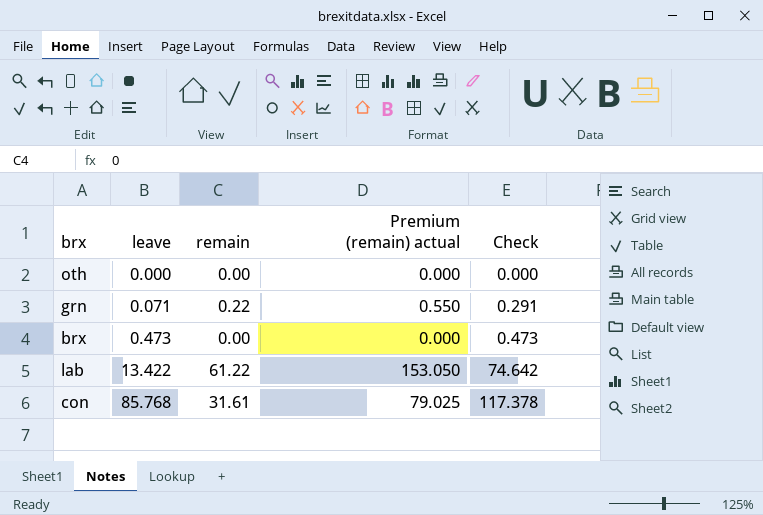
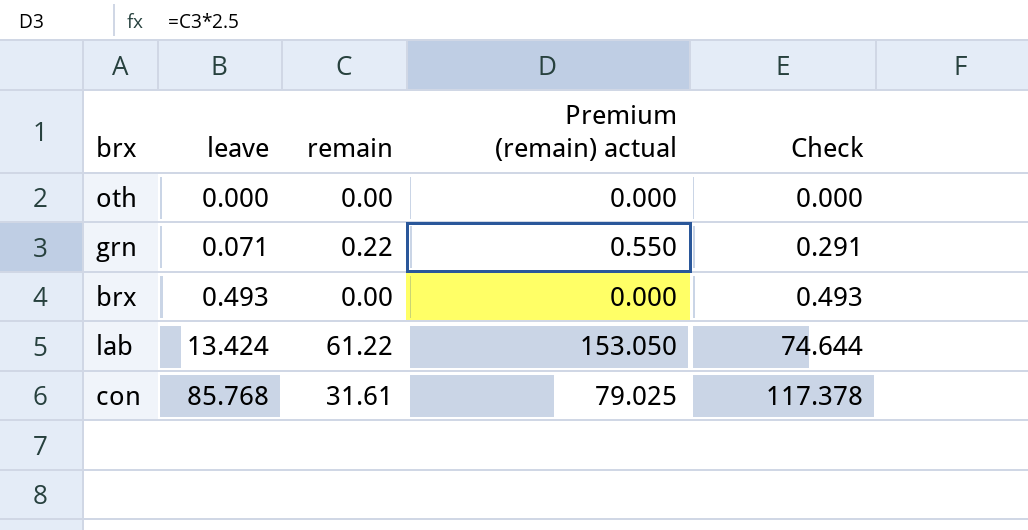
brx | leave: 0.473 -> 0.493
brx | Check: 0.473 -> 0.493
lab | leave: 13.422 -> 13.424
lab | Check: 74.642 -> 74.644

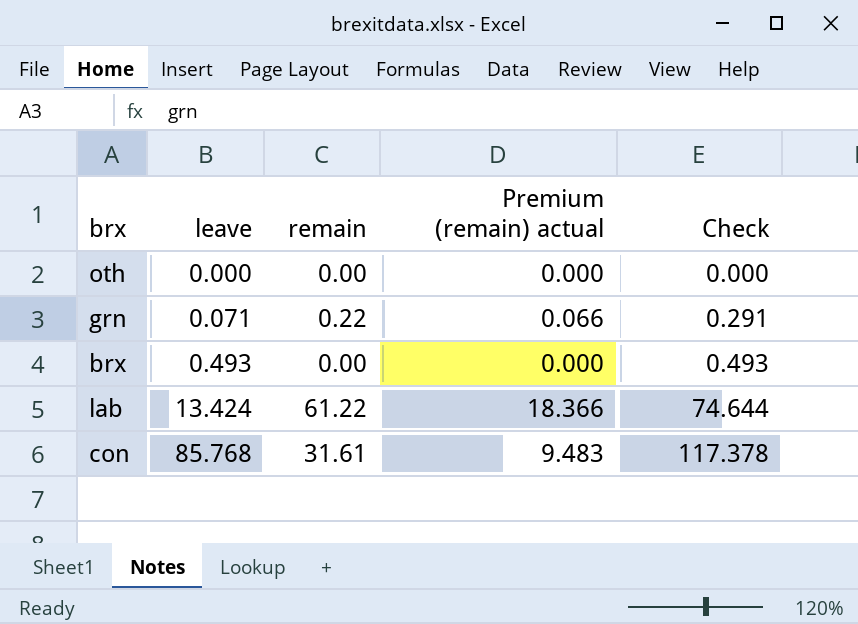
column Premium (remain) actual | formula: [remain] * 2.5 -> [remain] * 0.3

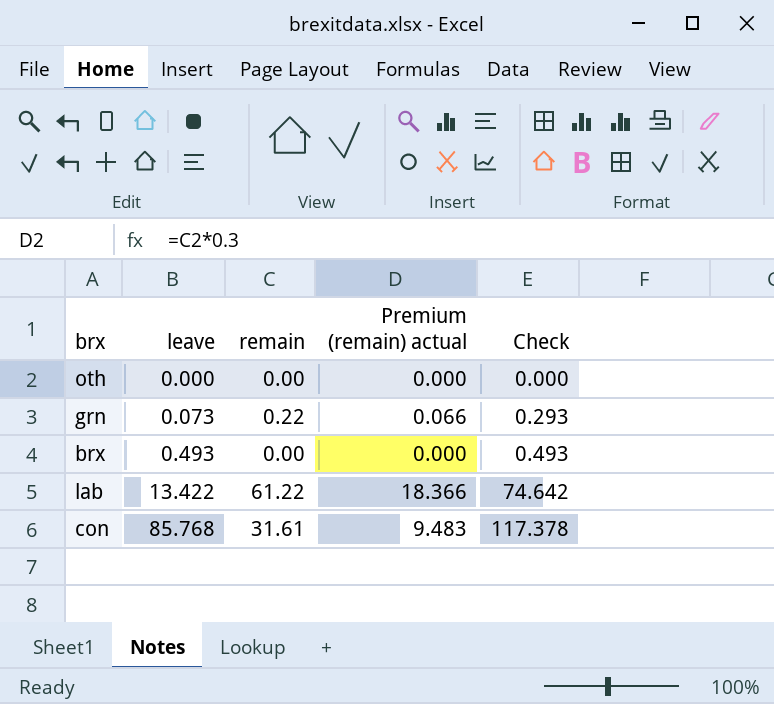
grn | leave: 0.071 -> 0.073
grn | Check: 0.291 -> 0.293
lab | leave: 13.424 -> 13.422
lab | Check: 74.644 -> 74.642

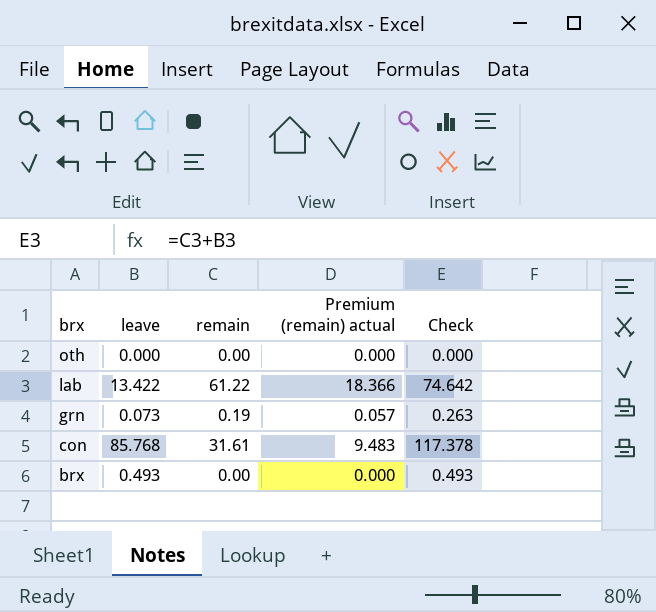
row order: leave ascending -> brx descending
grn | remain: 0.22 -> 0.19
grn | Premium (remain) actual: 0.066 -> 0.057
grn | Check: 0.293 -> 0.263

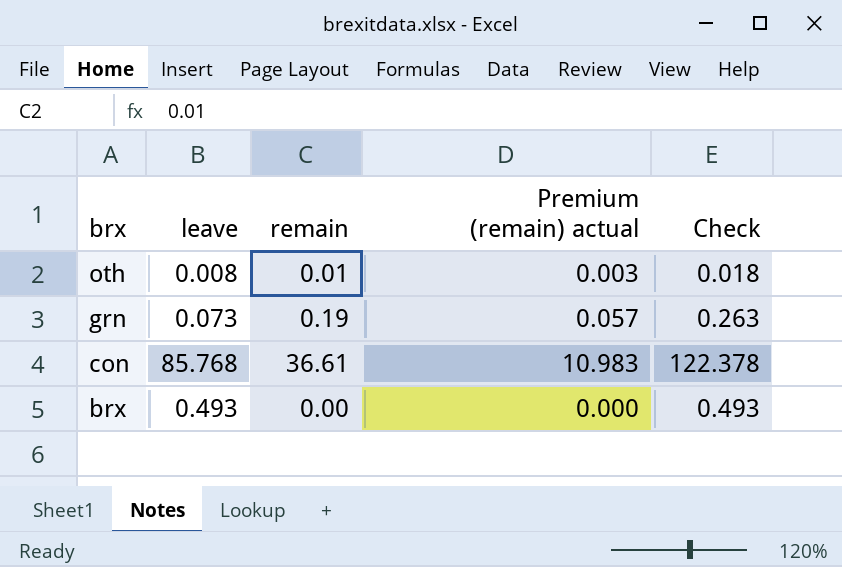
row lab: 13.422 | 61.22 | 18.366 | 74.642 -> none
oth | leave: 0.000 -> 0.008
oth | remain: 0.00 -> 0.01
oth | Premium (remain) actual: 0.000 -> 0.003
oth | Check: 0.000 -> 0.018
con | remain: 31.61 -> 36.61
con | Premium (remain) actual: 9.483 -> 10.983
con | Check: 117.378 -> 122.378

